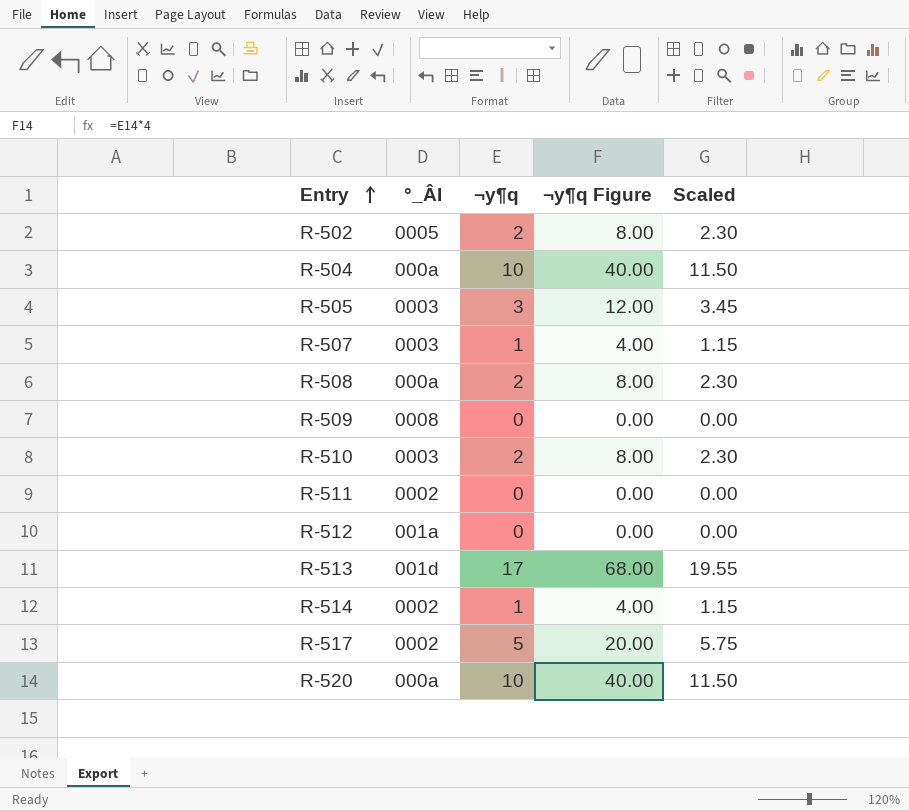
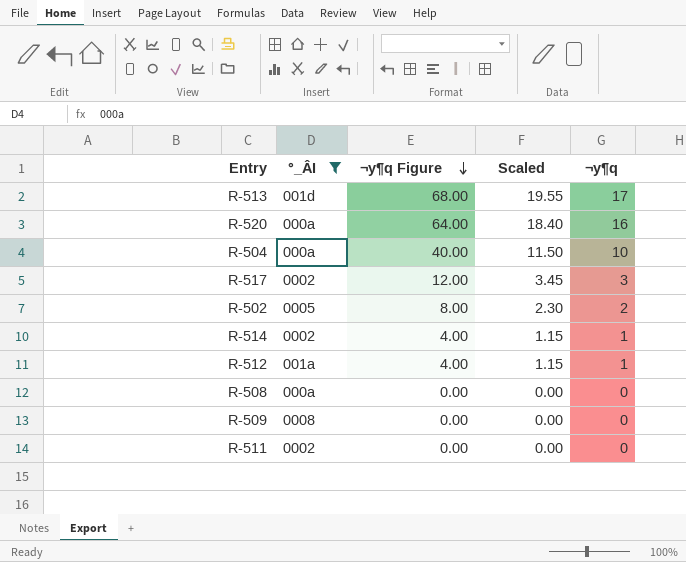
filter: none -> °_ÂI != 0003
row order: Entry ascending -> ¬y¶q Figure descending
column ¬y¶q | position: 3 -> 5
R-520 | ¬y¶q Figure: 40.00 -> 64.00
R-520 | Scaled: 11.50 -> 18.40
R-520 | ¬y¶q: 10 -> 16
R-517 | ¬y¶q Figure: 20.00 -> 12.00
R-517 | Scaled: 5.75 -> 3.45
R-517 | ¬y¶q: 5 -> 3
R-512 | ¬y¶q Figure: 0.00 -> 4.00
R-512 | Scaled: 0.00 -> 1.15
R-512 | ¬y¶q: 0 -> 1
R-508 | ¬y¶q Figure: 8.00 -> 0.00
R-508 | Scaled: 2.30 -> 0.00
R-508 | ¬y¶q: 2 -> 0

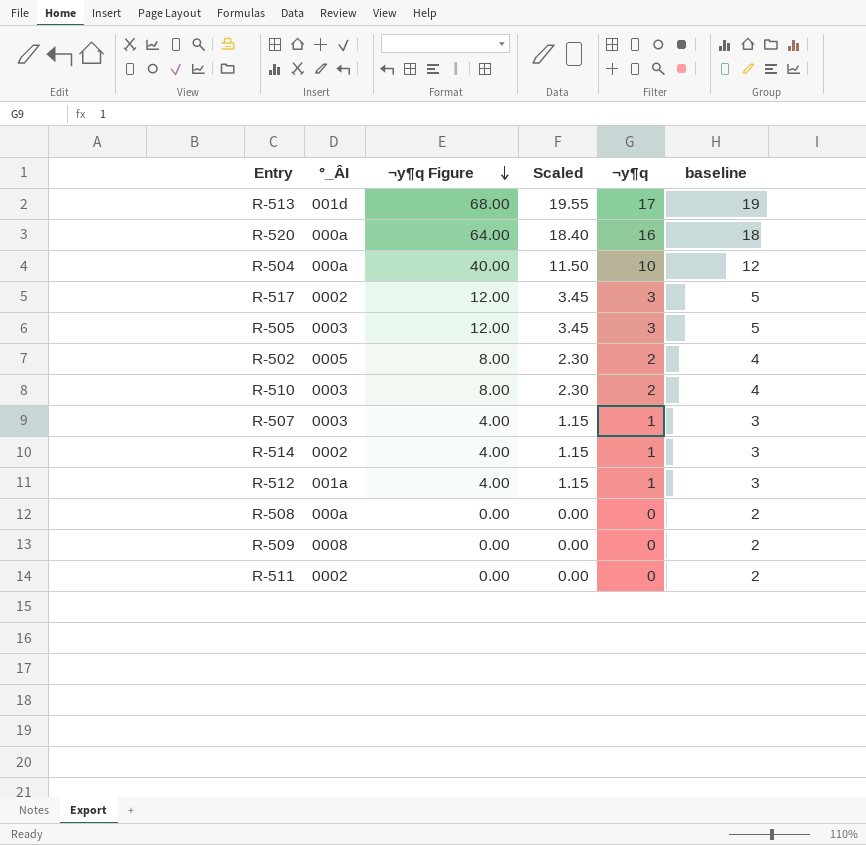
filter: °_ÂI != 0003 -> none
column baseline | formula: none -> [¬y¶q] + 2

